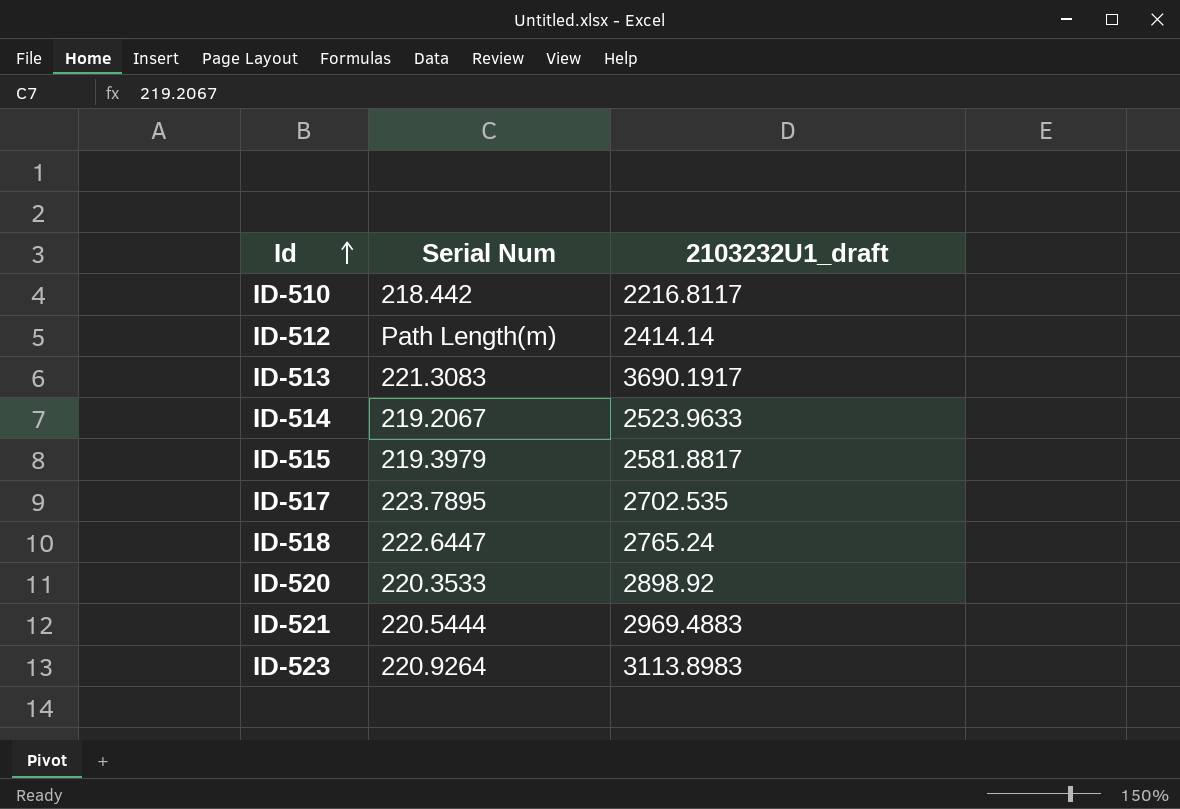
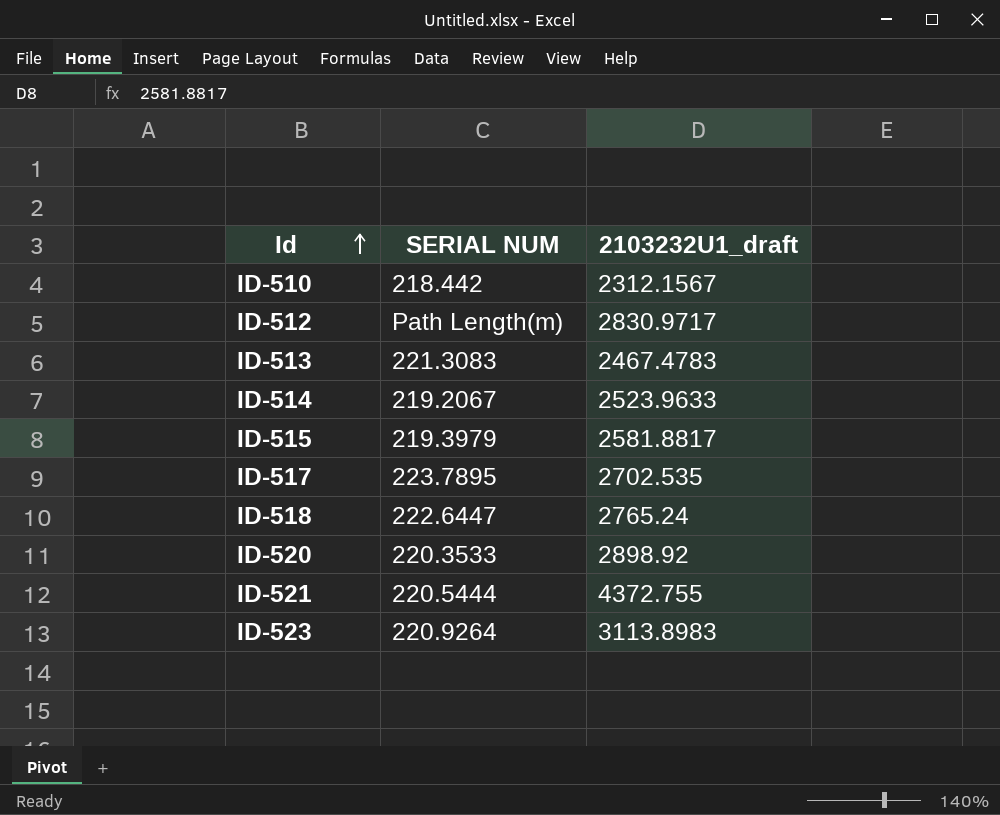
column name: Serial Num -> SERIAL NUM
ID-510 | 2103232U1_draft: 2216.8117 -> 2312.1567
ID-512 | 2103232U1_draft: 2414.14 -> 2830.9717
ID-513 | 2103232U1_draft: 3690.1917 -> 2467.4783
ID-521 | 2103232U1_draft: 2969.4883 -> 4372.755

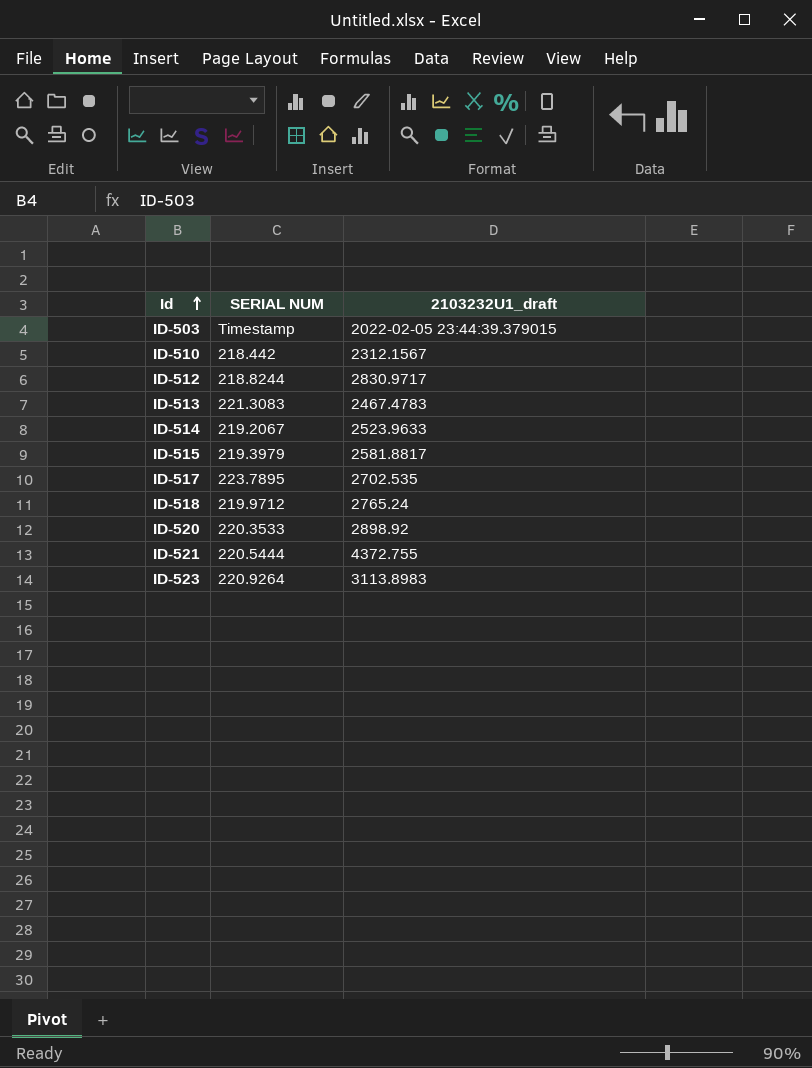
row ID-503: none -> Timestamp | 2022-02-05 23:44:39.379015
ID-512 | SERIAL NUM: Path Length(m) -> 218.8244
ID-518 | SERIAL NUM: 222.6447 -> 219.9712

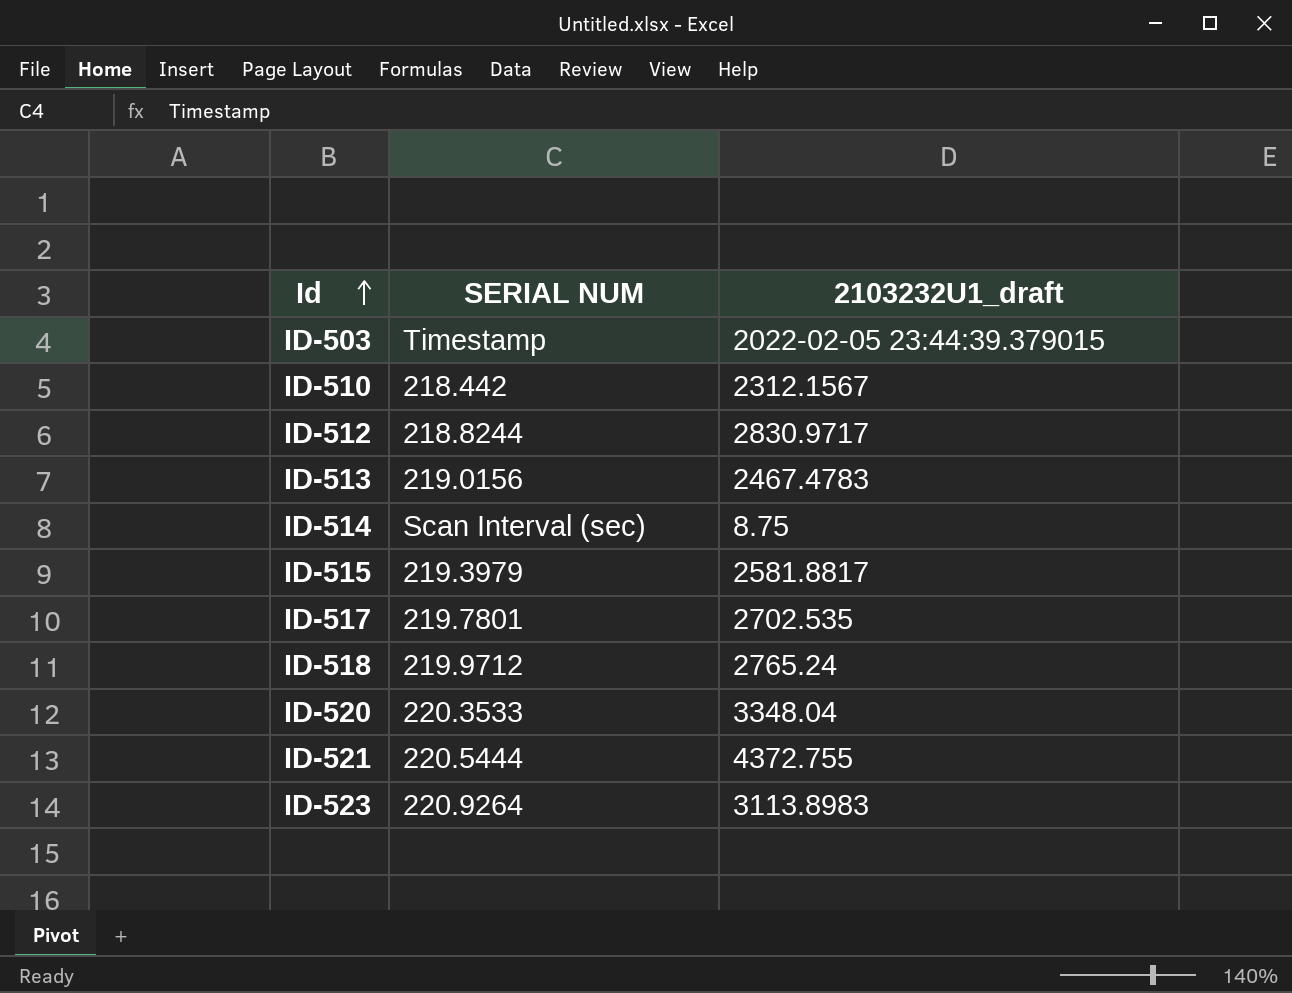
ID-513 | SERIAL NUM: 221.3083 -> 219.0156
ID-514 | SERIAL NUM: 219.2067 -> Scan Interval (sec)
ID-514 | 2103232U1_draft: 2523.9633 -> 8.75
ID-517 | SERIAL NUM: 223.7895 -> 219.7801
ID-520 | 2103232U1_draft: 2898.92 -> 3348.04

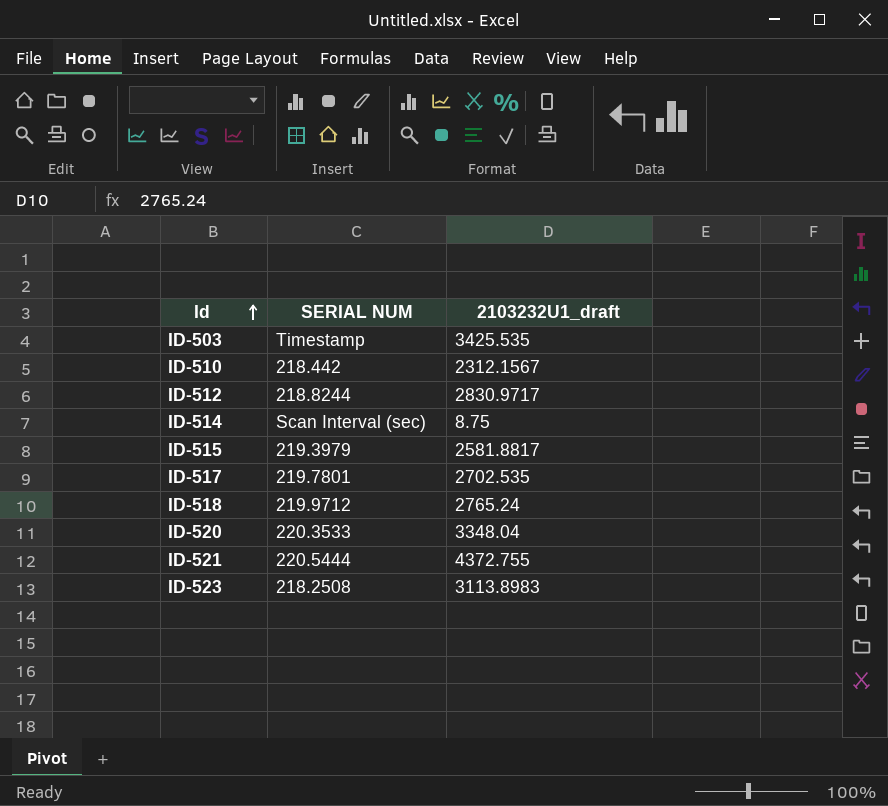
row ID-513: 219.0156 | 2467.4783 -> none
ID-503 | 2103232U1_draft: 2022-02-05 23:44:39.379015 -> 3425.535
ID-523 | SERIAL NUM: 220.9264 -> 218.2508

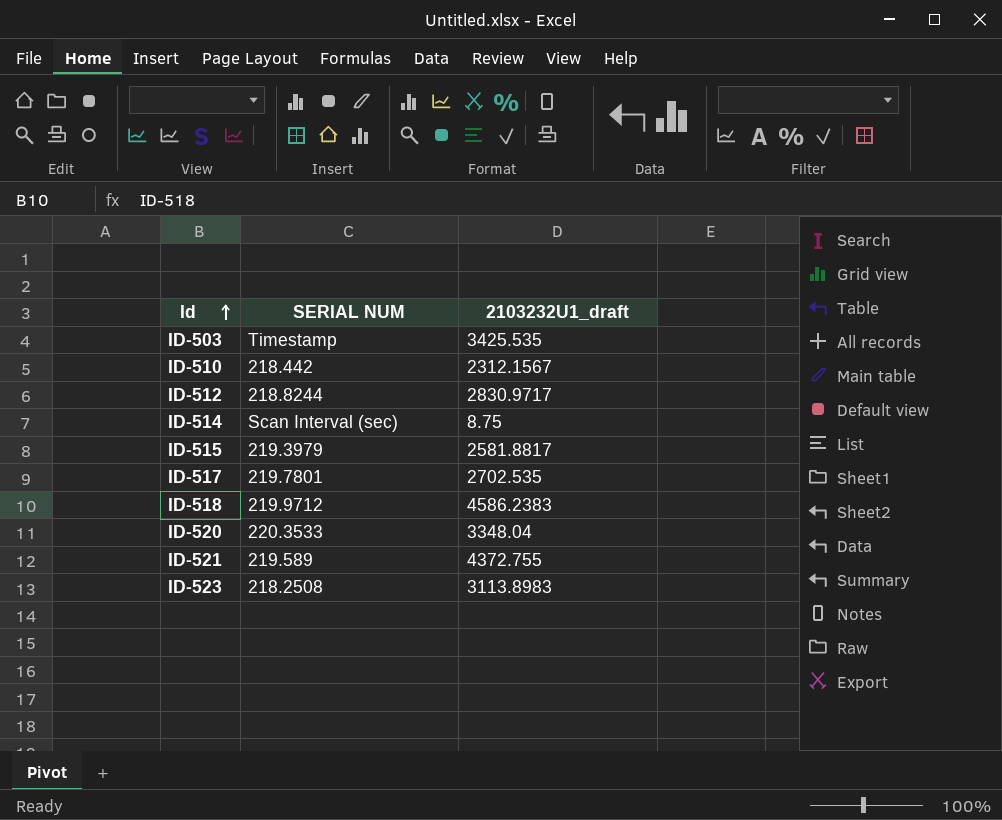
ID-518 | 2103232U1_draft: 2765.24 -> 4586.2383
ID-521 | SERIAL NUM: 220.5444 -> 219.589

